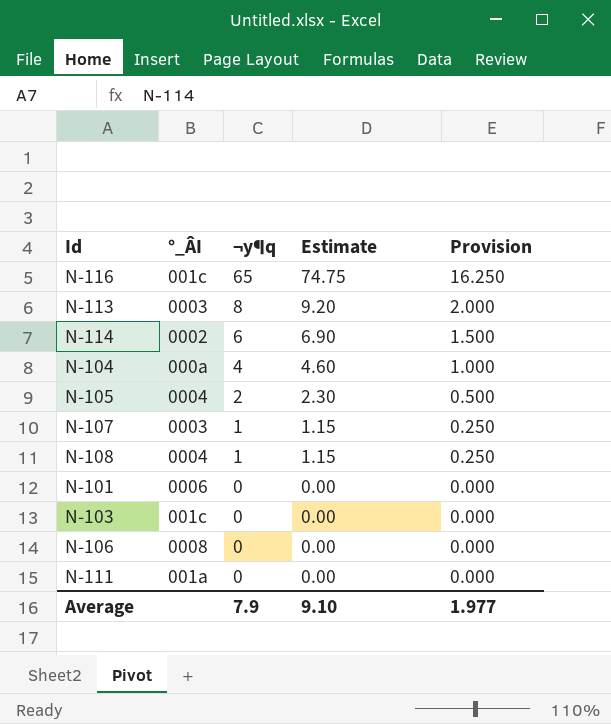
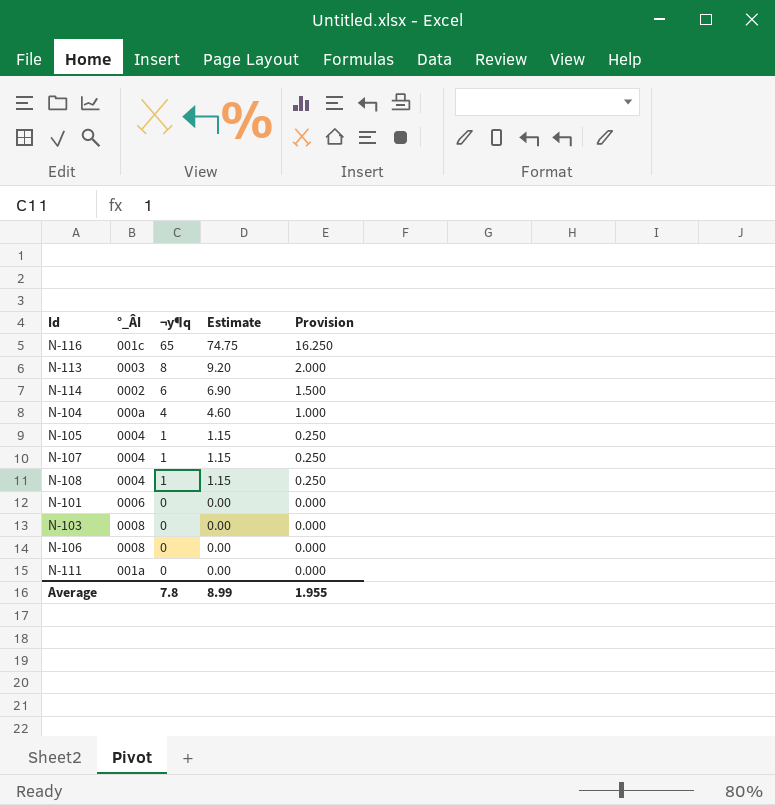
N-105 | ¬y¶q: 2 -> 1
N-105 | Estimate: 2.30 -> 1.15
N-105 | Provision: 0.500 -> 0.250
N-107 | °_ÂI: 0003 -> 0004
N-103 | °_ÂI: 001c -> 0008
Average | ¬y¶q: 7.9 -> 7.8
Average | Estimate: 9.10 -> 8.99
Average | Provision: 1.977 -> 1.955

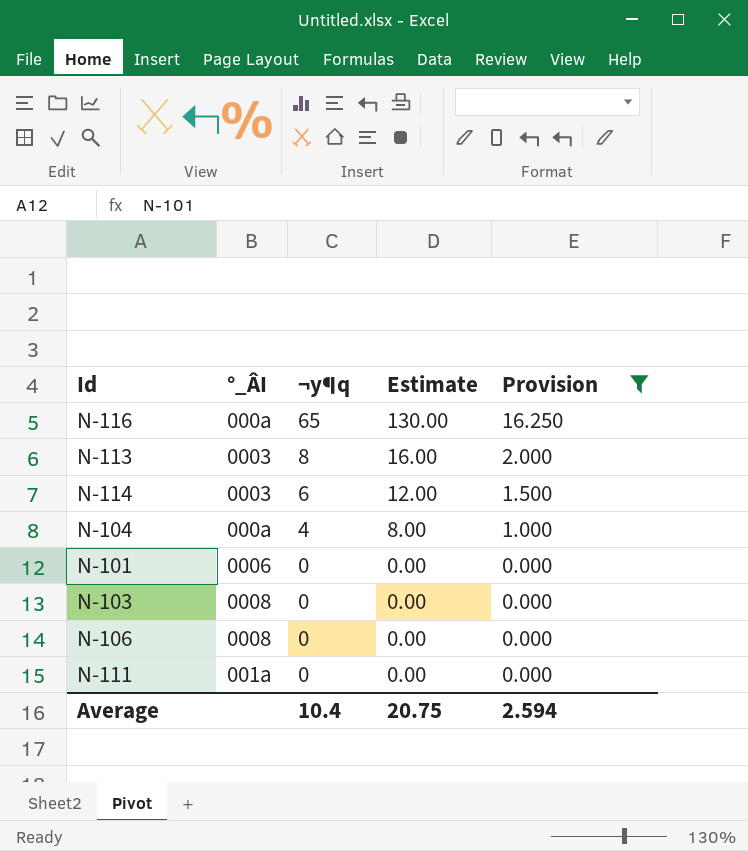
filter: none -> Provision != 0.250
column Estimate | formula: [¬y¶q] * 1.15 -> [¬y¶q] * 2
N-116 | °_ÂI: 001c -> 000a
N-114 | °_ÂI: 0002 -> 0003
Average | ¬y¶q: 7.8 -> 10.4
Average | Estimate: 8.99 -> 20.75
Average | Provision: 1.955 -> 2.594

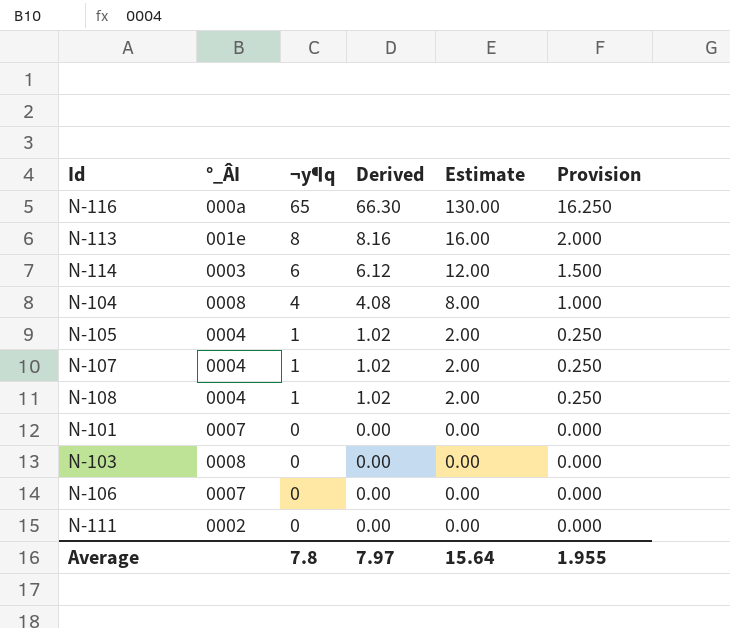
filter: Provision != 0.250 -> none
column Derived | formula: none -> [¬y¶q] * 1.02
N-113 | °_ÂI: 0003 -> 001e
N-104 | °_ÂI: 000a -> 0008
N-101 | °_ÂI: 0006 -> 0007
N-106 | °_ÂI: 0008 -> 0007
N-111 | °_ÂI: 001a -> 0002
Average | ¬y¶q: 10.4 -> 7.8
Average | Estimate: 20.75 -> 15.64
Average | Provision: 2.594 -> 1.955

